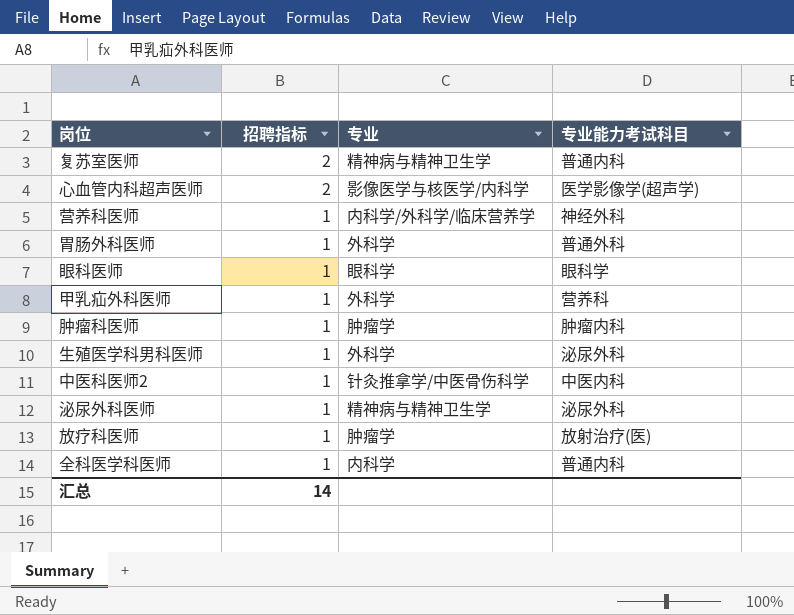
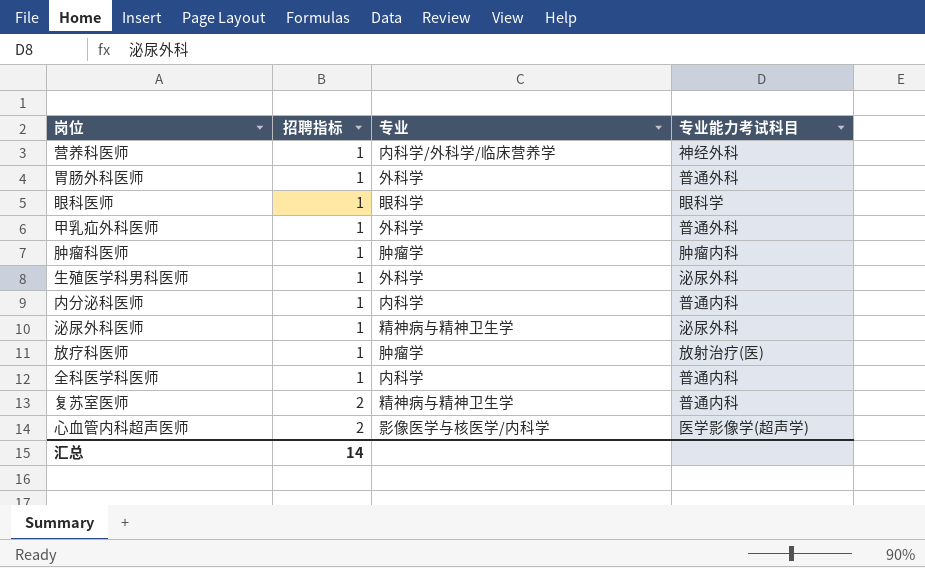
row order: 招聘指标 descending -> 招聘指标 ascending
row 中医科医师2: 1 | 针灸推拿学/中医骨伤科学 | 中医内科 -> none
甲乳疝外科医师 | 专业能力考试科目: 营养科 -> 普通外科
row 内分泌科医师: none -> 1 | 内科学 | 普通内科

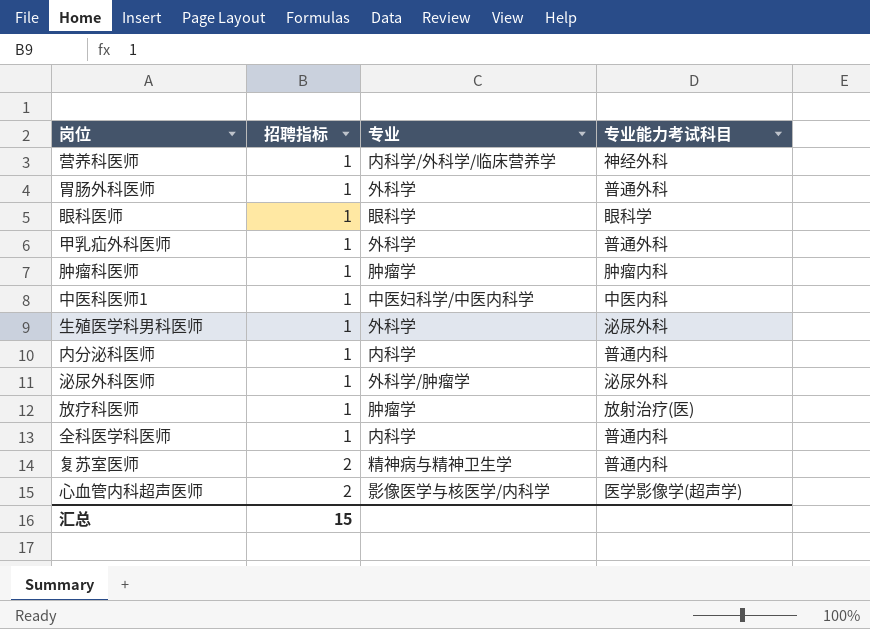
row 中医科医师1: none -> 1 | 中医妇科学/中医内科学 | 中医内科
泌尿外科医师 | 专业: 精神病与精神卫生学 -> 外科学/肿瘤学
汇总 | 招聘指标: 14 -> 15

